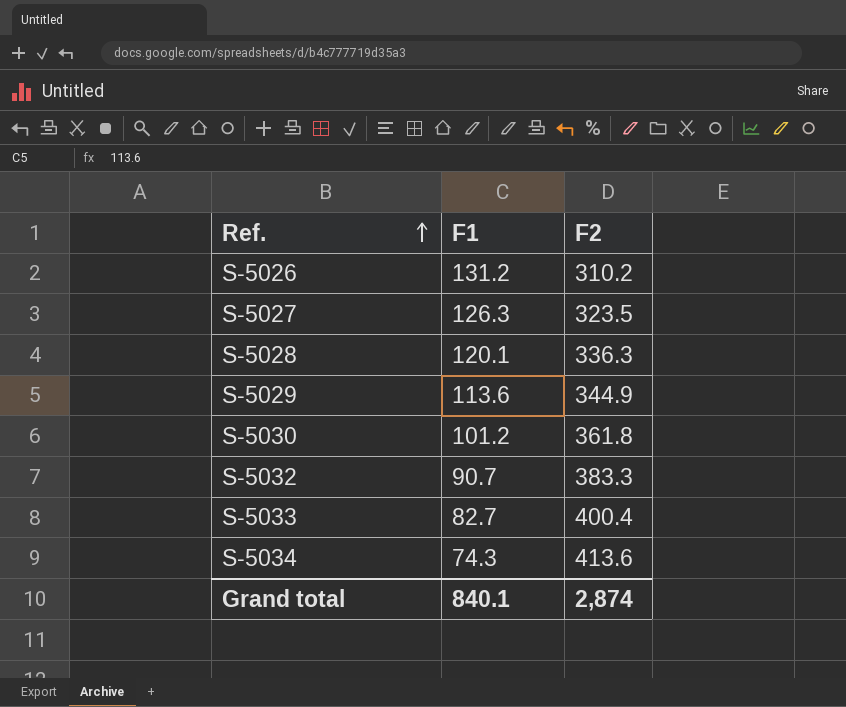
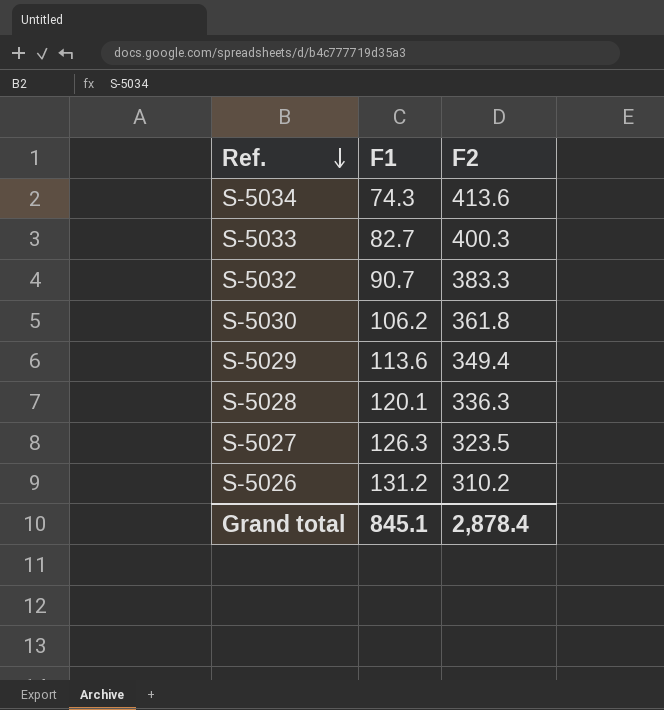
row order: Ref. ascending -> Ref. descending
S-5033 | F2: 400.4 -> 400.3
S-5030 | F1: 101.2 -> 106.2
S-5029 | F2: 344.9 -> 349.4
Grand total | F1: 840.1 -> 845.1
Grand total | F2: 2,874 -> 2,878.4

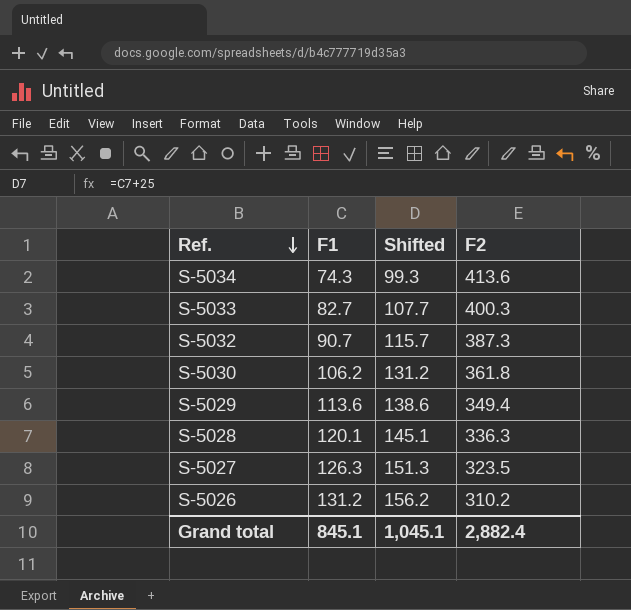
column Shifted | formula: none -> [F1] + 25
S-5032 | F2: 383.3 -> 387.3
Grand total | F2: 2,878.4 -> 2,882.4

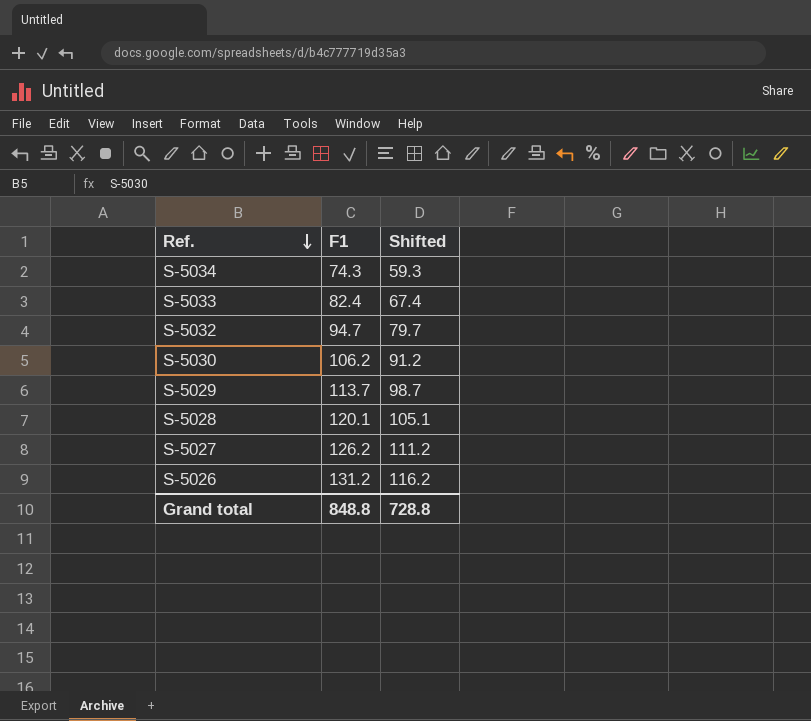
column F2 | position: 4 -> none
column Shifted | formula: [F1] + 25 -> [F1] - 15
S-5033 | F1: 82.7 -> 82.4
S-5032 | F1: 90.7 -> 94.7
S-5029 | F1: 113.6 -> 113.7
S-5027 | F1: 126.3 -> 126.2
Grand total | F1: 845.1 -> 848.8
Grand total | Shifted: 1,045.1 -> 728.8

